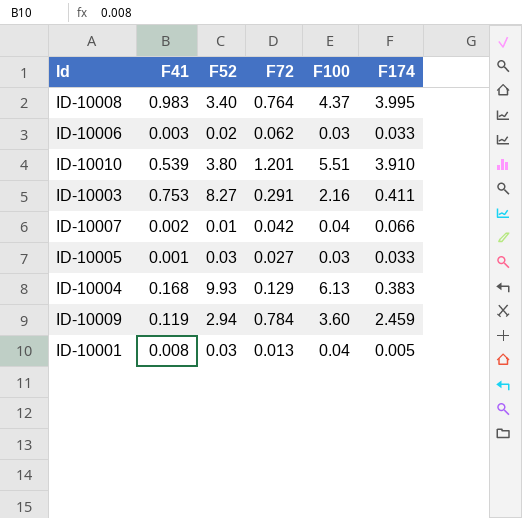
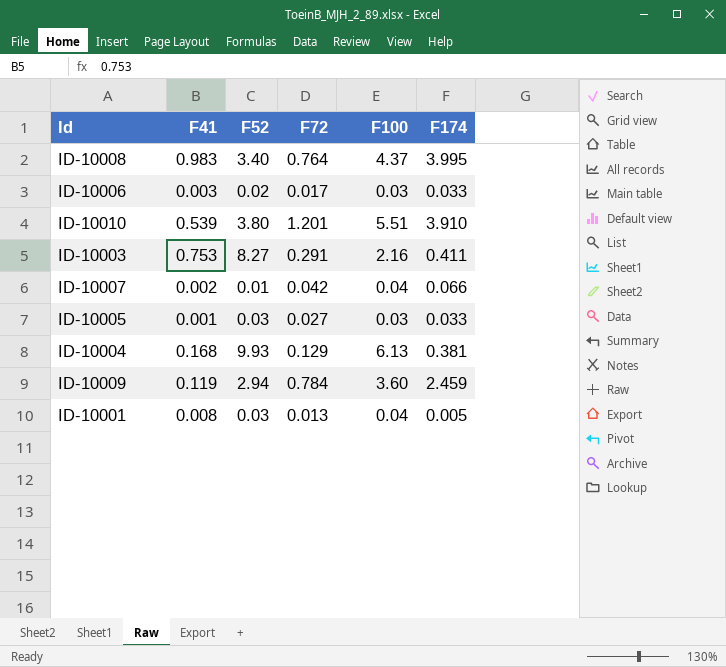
ID-10006 | F72: 0.062 -> 0.017
ID-10004 | F174: 0.383 -> 0.381

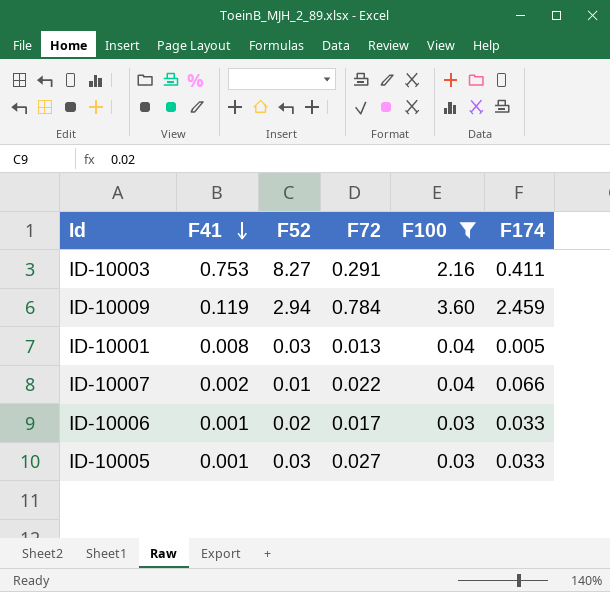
filter: none -> F100 <= 3.60
row order: none -> F41 descending
ID-10007 | F72: 0.042 -> 0.022
ID-10006 | F41: 0.003 -> 0.001

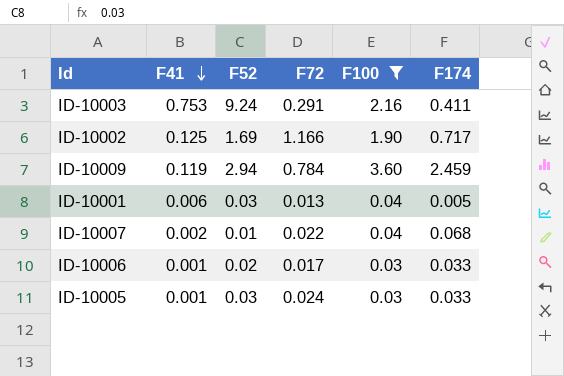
ID-10003 | F52: 8.27 -> 9.24
row ID-10002: none -> 0.125 | 1.69 | 1.166 | 1.90 | 0.717
ID-10001 | F41: 0.008 -> 0.006
ID-10007 | F174: 0.066 -> 0.068
ID-10005 | F72: 0.027 -> 0.024

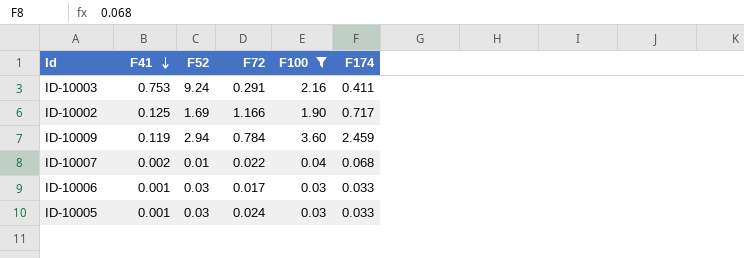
row ID-10001: 0.006 | 0.03 | 0.013 | 0.04 | 0.005 -> none
ID-10006 | F52: 0.02 -> 0.03

